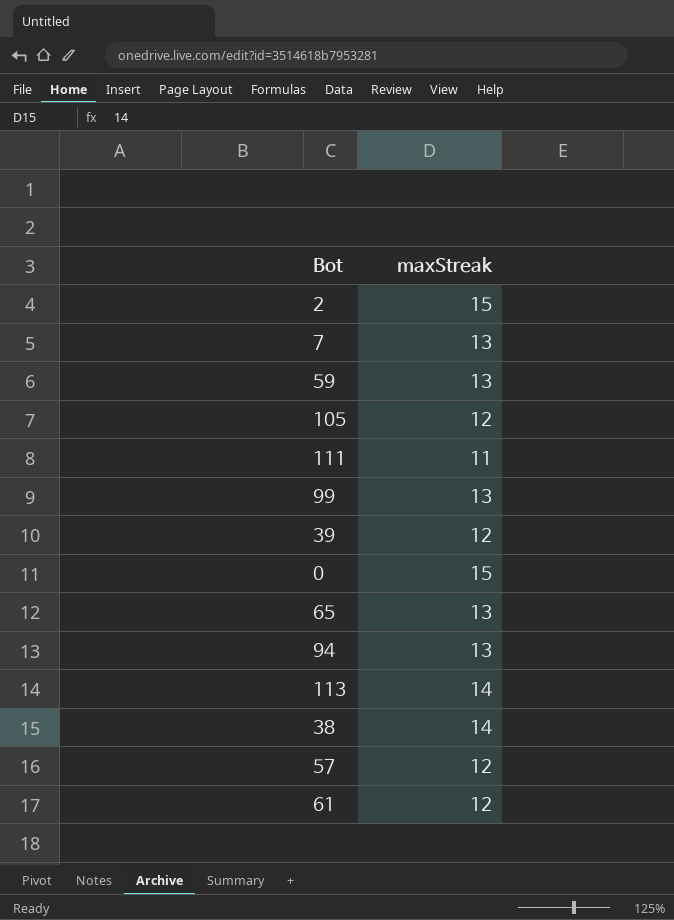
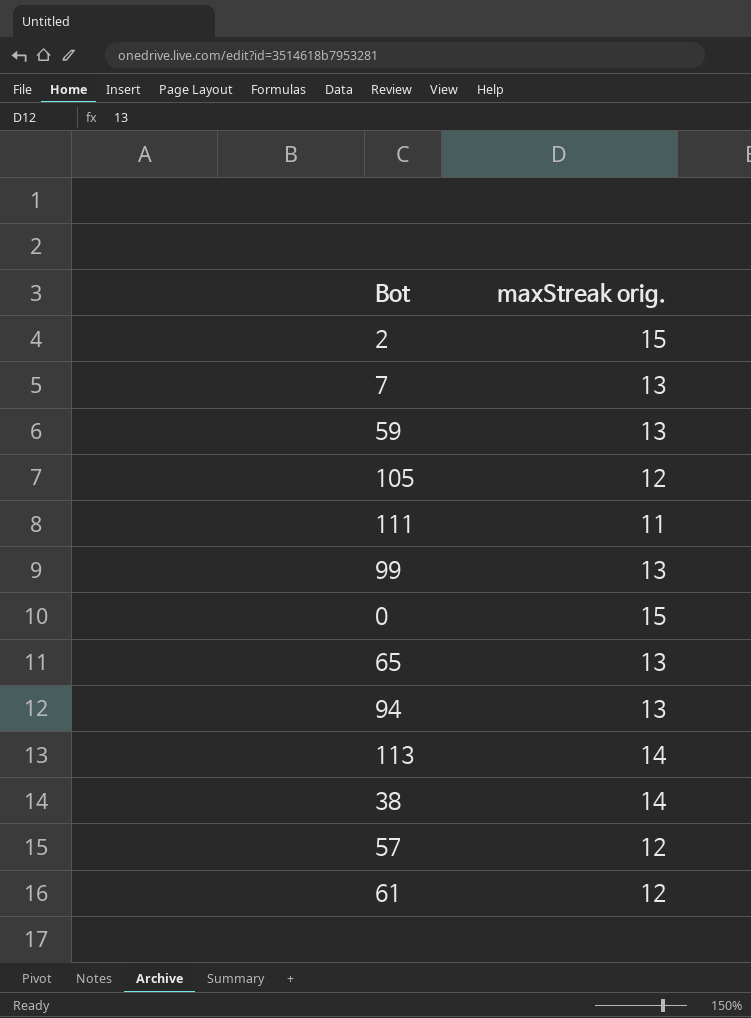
column name: maxStreak -> maxStreak orig.
row 39: 12 -> none

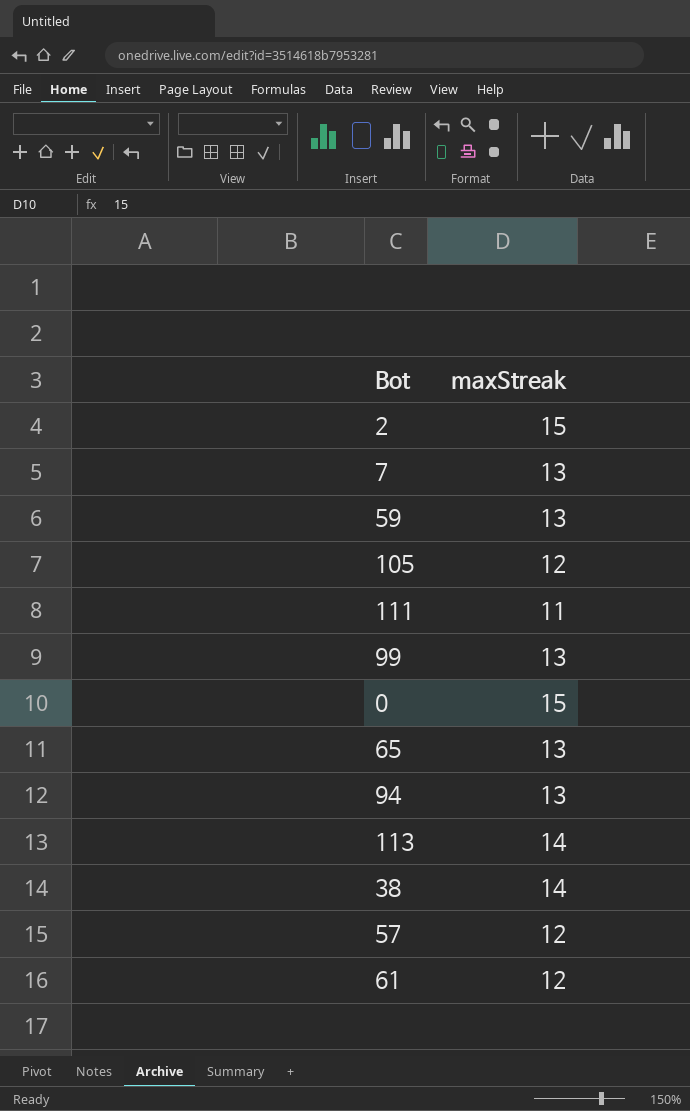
column name: maxStreak orig. -> maxStreak

